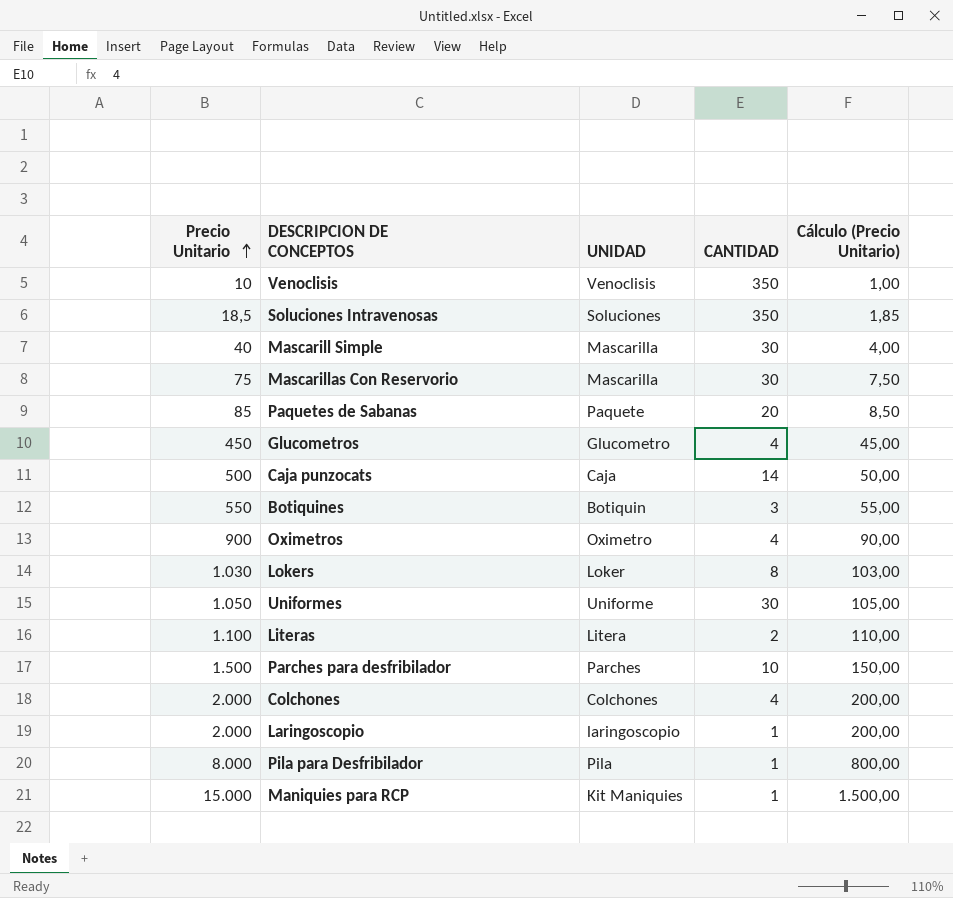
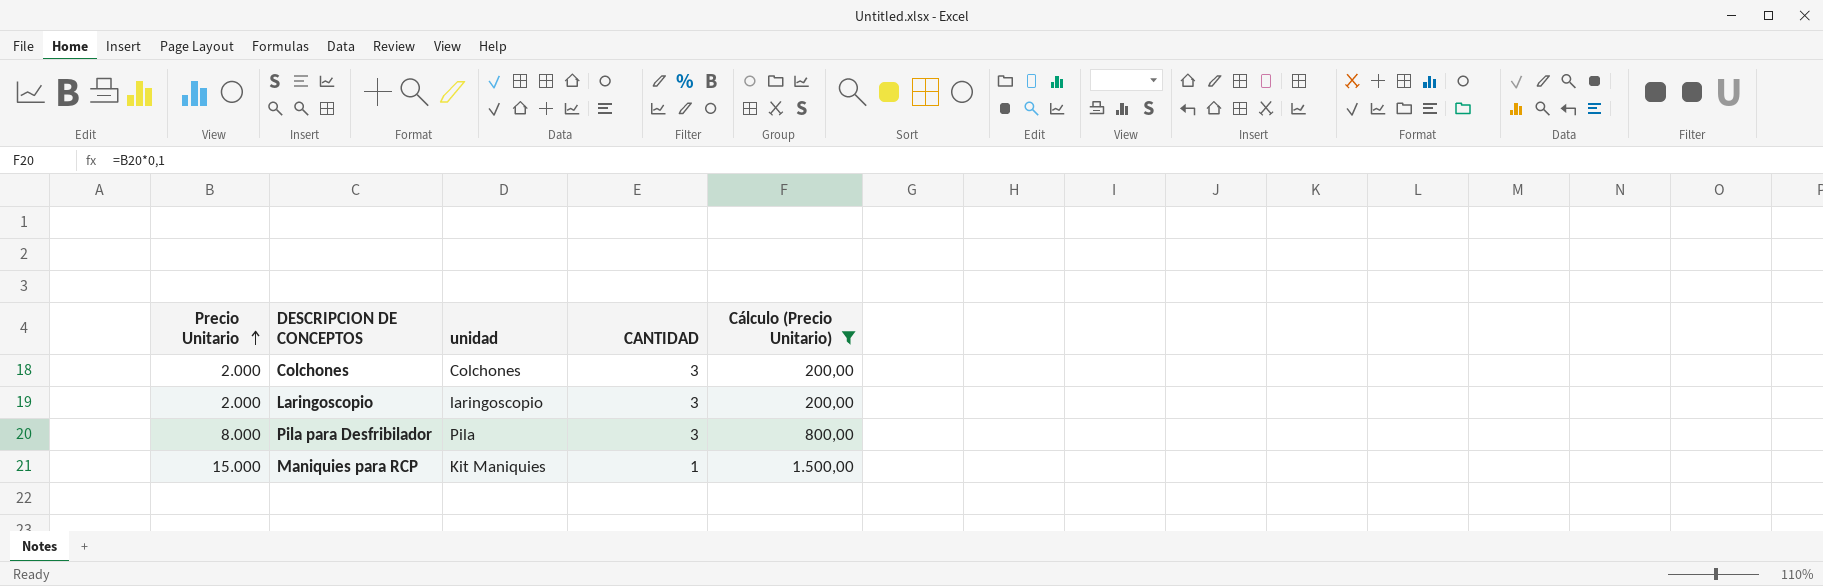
filter: none -> Cálculo (Precio Unitario) >= 200,00
column name: UNIDAD -> unidad
Colchones | CANTIDAD: 4 -> 3
Laringoscopio | CANTIDAD: 1 -> 3
Pila para Desfribilador | CANTIDAD: 1 -> 3

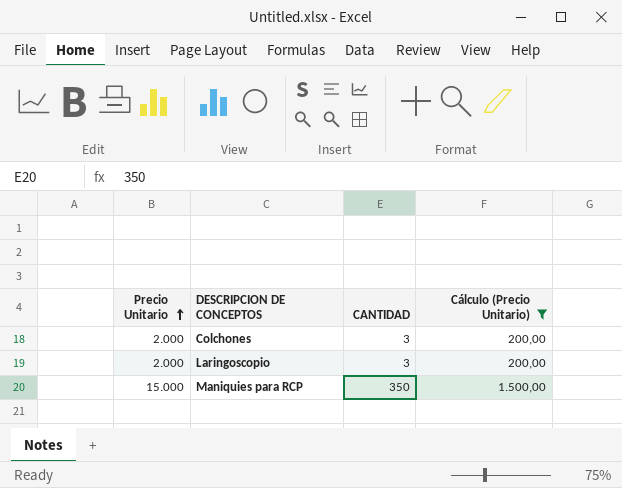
column unidad | position: 3 -> none
row Pila para Desfribilador: 8.000 | Pila | 3 | 800,00 -> none
Maniquies para RCP | CANTIDAD: 1 -> 350

